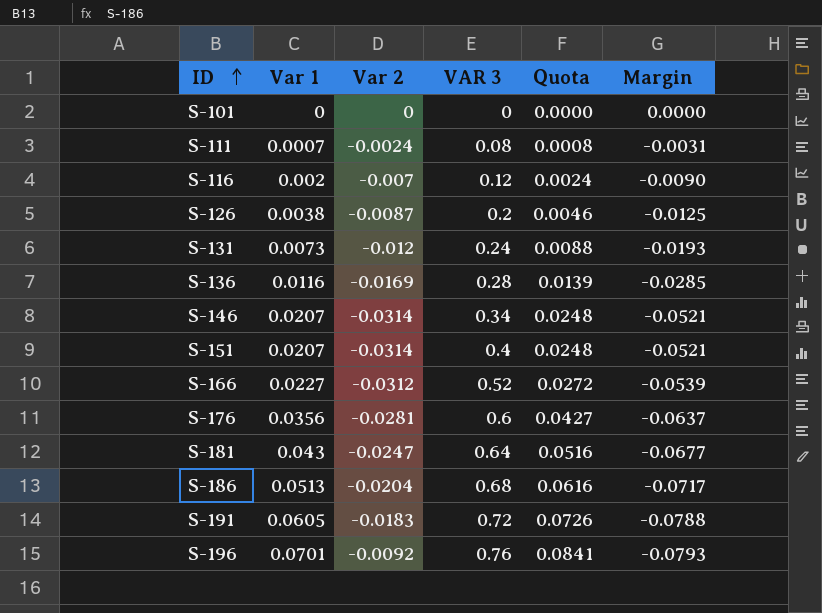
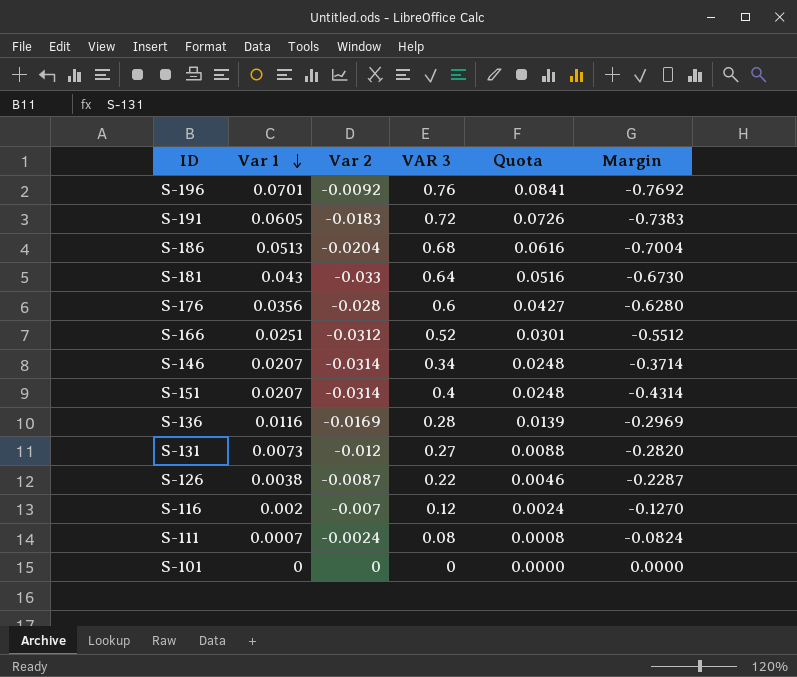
row order: ID ascending -> Var 1 descending
column Margin | formula: [Var 2] - [Var 1] -> [Var 2] - [VAR 3]
S-181 | Var 2: -0.0247 -> -0.033
S-176 | Var 2: -0.0281 -> -0.028
S-166 | Var 1: 0.0227 -> 0.0251
S-166 | Quota: 0.0272 -> 0.0301
S-131 | VAR 3: 0.24 -> 0.27
S-126 | VAR 3: 0.2 -> 0.22

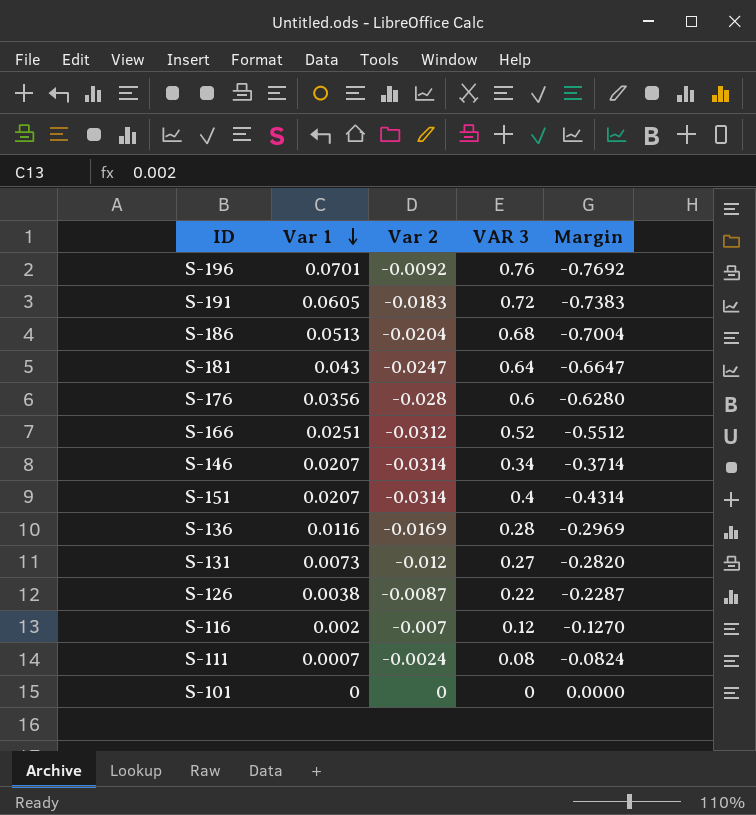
column Quota | formula: [Var 1] * 1.2 -> none
S-181 | Var 2: -0.033 -> -0.0247
S-181 | Margin: -0.6730 -> -0.6647

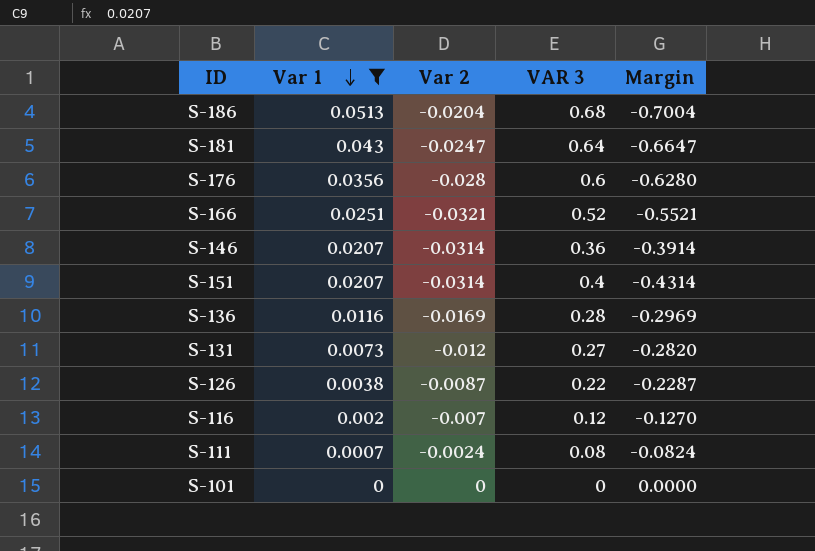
filter: none -> Var 1 <= 0.0513
S-166 | Var 2: -0.0312 -> -0.0321
S-166 | Margin: -0.5512 -> -0.5521
S-146 | VAR 3: 0.34 -> 0.36
S-146 | Margin: -0.3714 -> -0.3914

